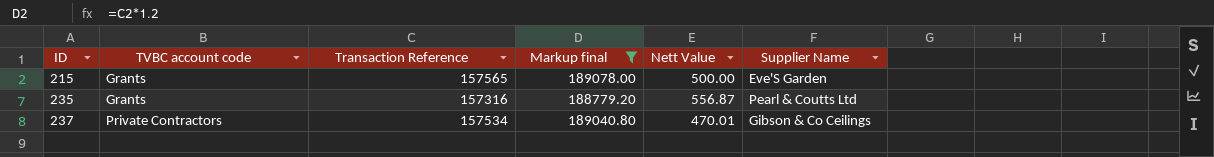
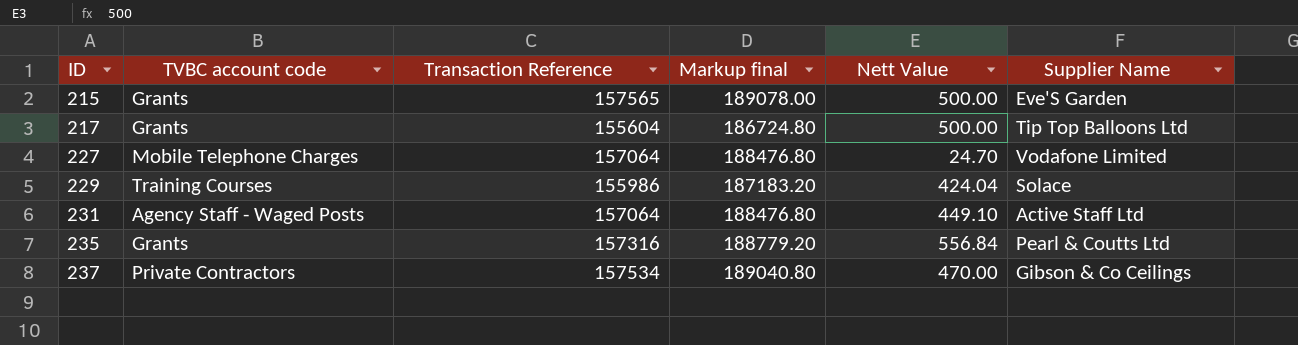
filter: Markup final >= 188779.20 -> none
235 | Nett Value: 556.87 -> 556.84
237 | Nett Value: 470.01 -> 470.00

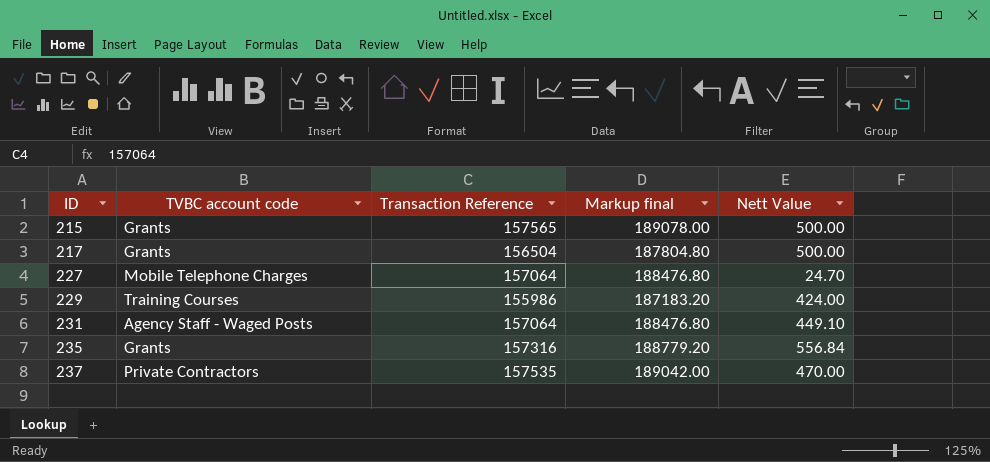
column Supplier Name | position: 6 -> none
217 | Transaction Reference: 155604 -> 156504
217 | Markup final: 186724.80 -> 187804.80
229 | Nett Value: 424.04 -> 424.00
237 | Transaction Reference: 157534 -> 157535
237 | Markup final: 189040.80 -> 189042.00

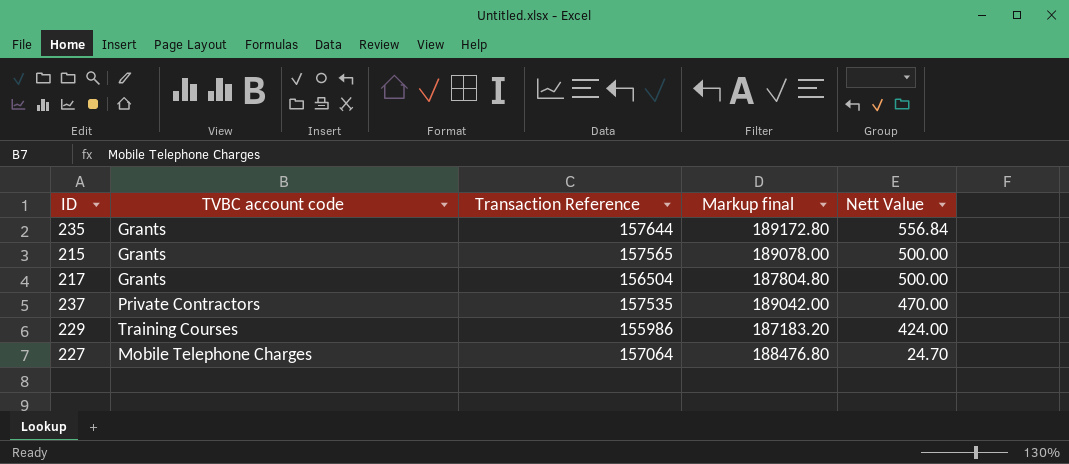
row order: ID ascending -> Nett Value descending
row 231: Agency Staff - Waged Posts | 157064 | 188476.80 | 449.10 -> none
235 | Transaction Reference: 157316 -> 157644
235 | Markup final: 188779.20 -> 189172.80

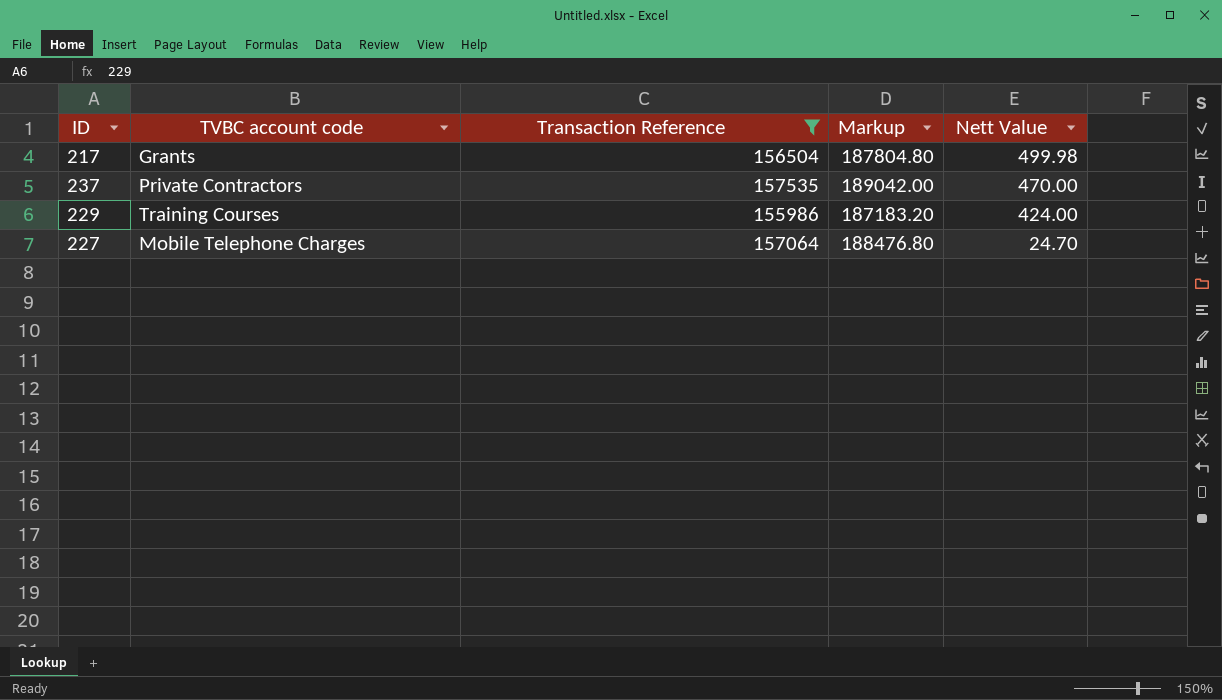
filter: none -> Transaction Reference <= 157535
column name: Markup final -> Markup
217 | Nett Value: 500.00 -> 499.98

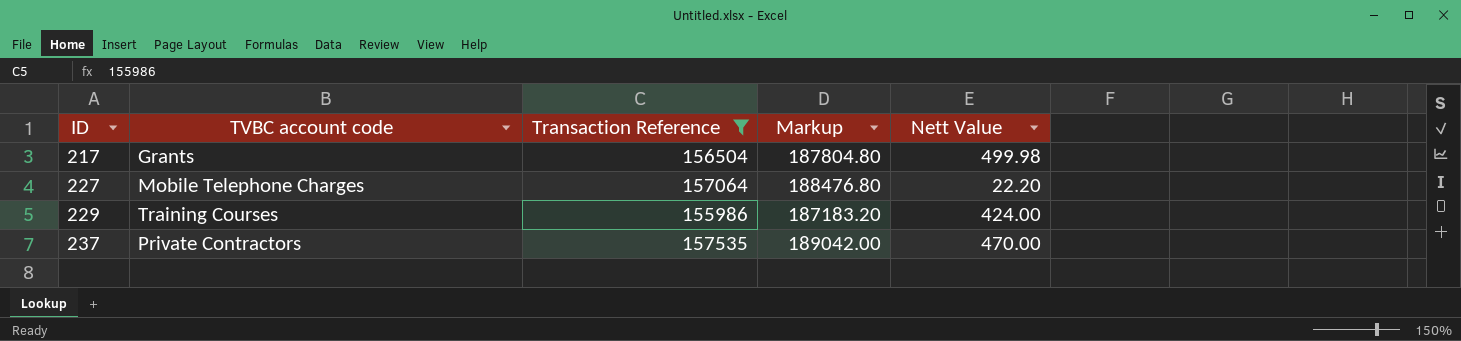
row order: Nett Value descending -> ID ascending
227 | Nett Value: 24.70 -> 22.20

